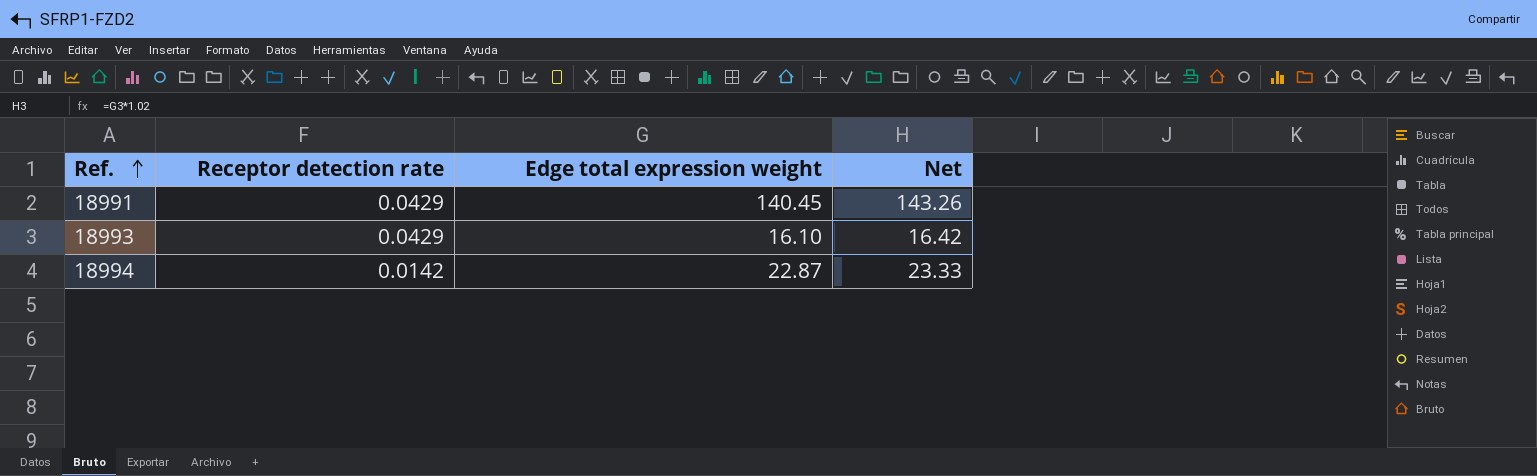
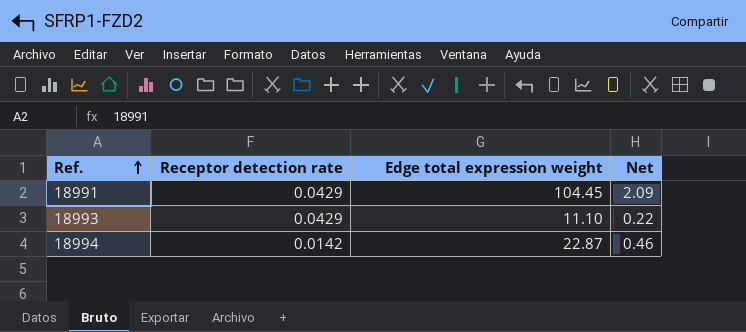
column Net | formula: [Edge total expression weight] * 1.02 -> [Edge total expression weight] * 0.02
18991 | Edge total expression weight: 140.45 -> 104.45
18993 | Edge total expression weight: 16.10 -> 11.10

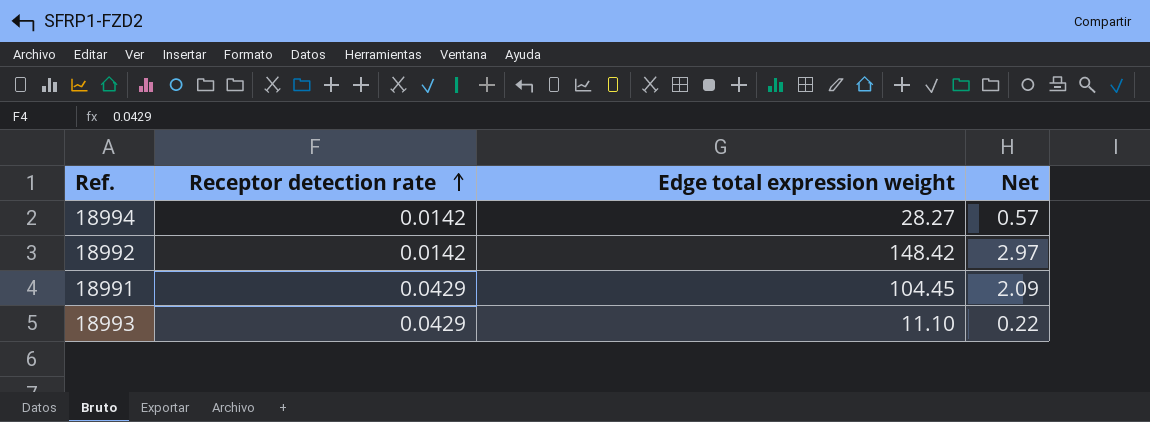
row order: Ref. ascending -> Receptor detection rate ascending
18994 | Edge total expression weight: 22.87 -> 28.27
18994 | Net: 0.46 -> 0.57
row 18992: none -> 0.0142 | 148.42 | 2.97

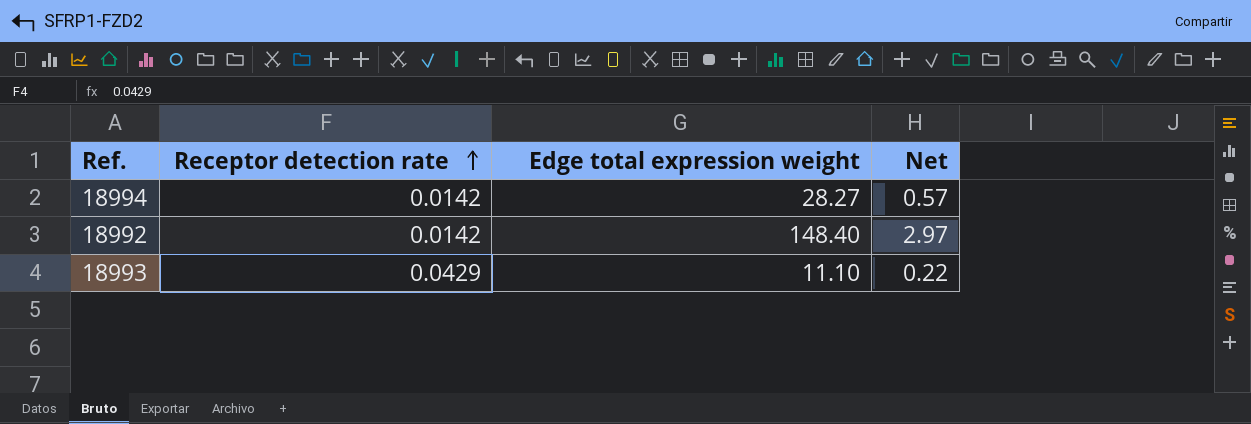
row 18991: 0.0429 | 104.45 | 2.09 -> none
18992 | Edge total expression weight: 148.42 -> 148.40

